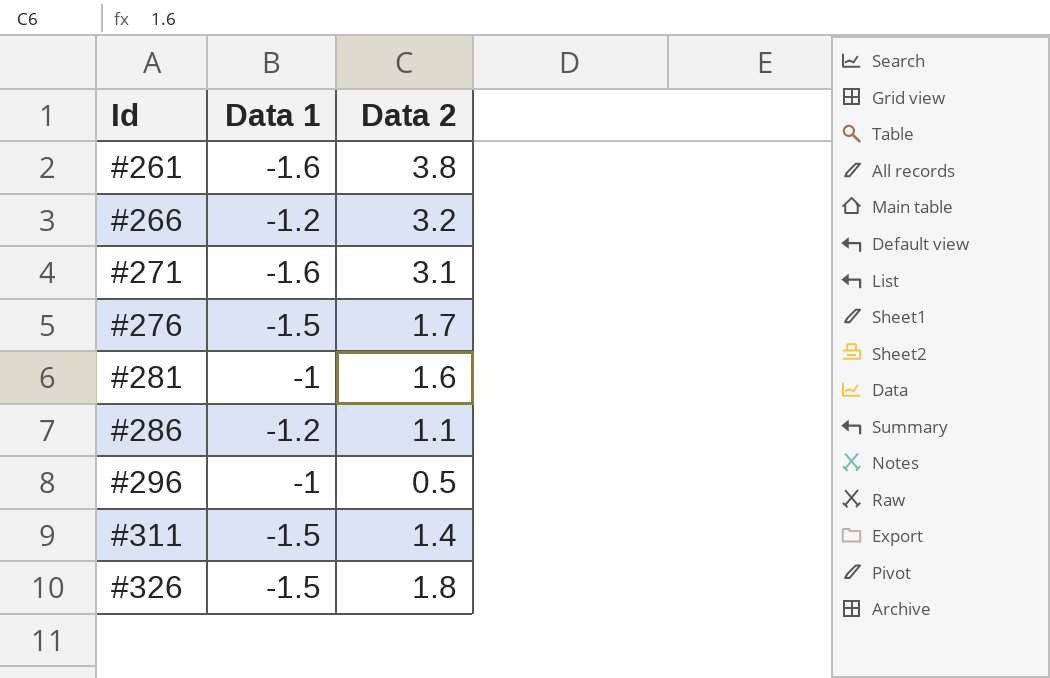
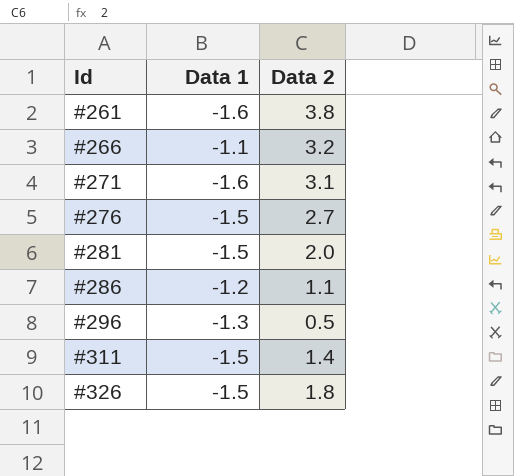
#266 | Data 1: -1.2 -> -1.1
#276 | Data 2: 1.7 -> 2.7
#281 | Data 1: -1 -> -1.5
#281 | Data 2: 1.6 -> 2.0
#296 | Data 1: -1 -> -1.3

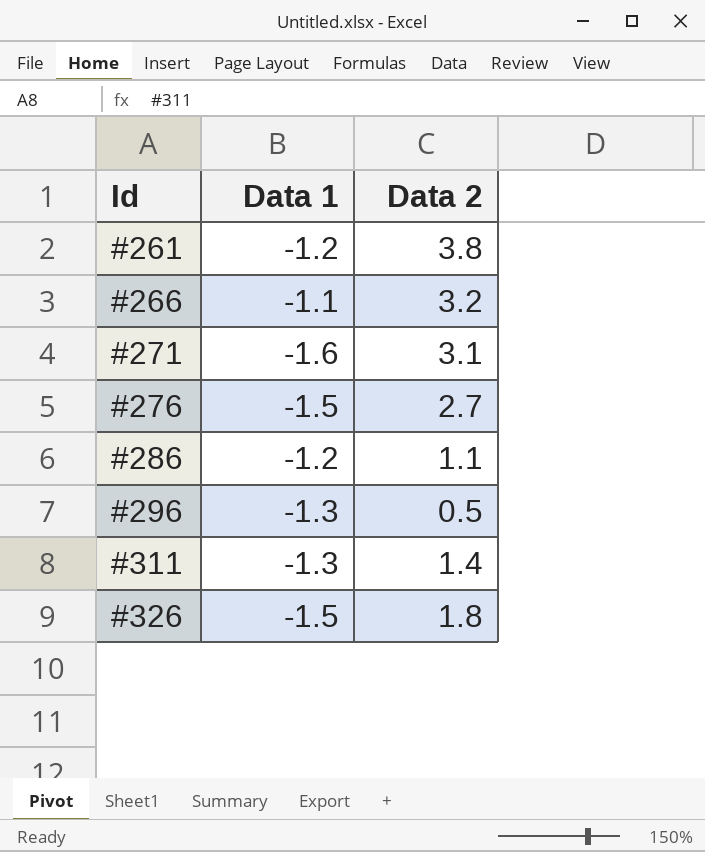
row #281: -1.5 | 2.0 -> none
#261 | Data 1: -1.6 -> -1.2
#311 | Data 1: -1.5 -> -1.3

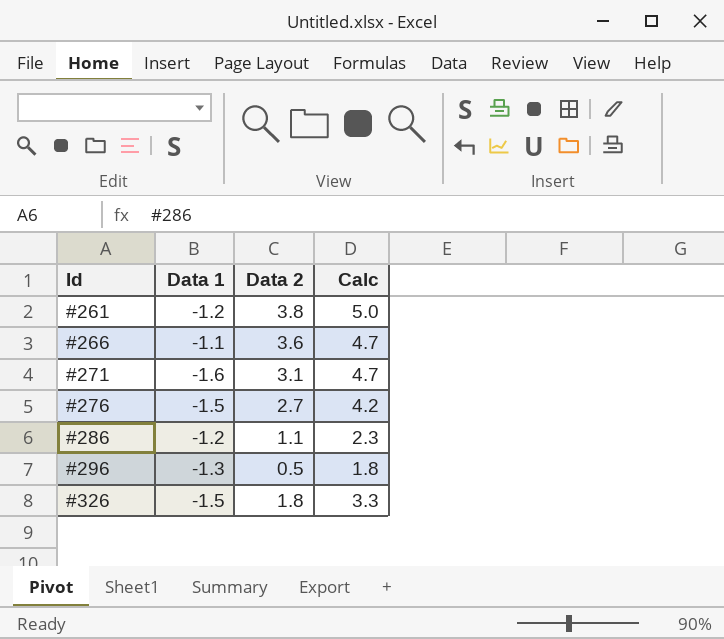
column Calc | formula: none -> [Data 2] - [Data 1]
row #311: -1.3 | 1.4 -> none
#266 | Data 2: 3.2 -> 3.6

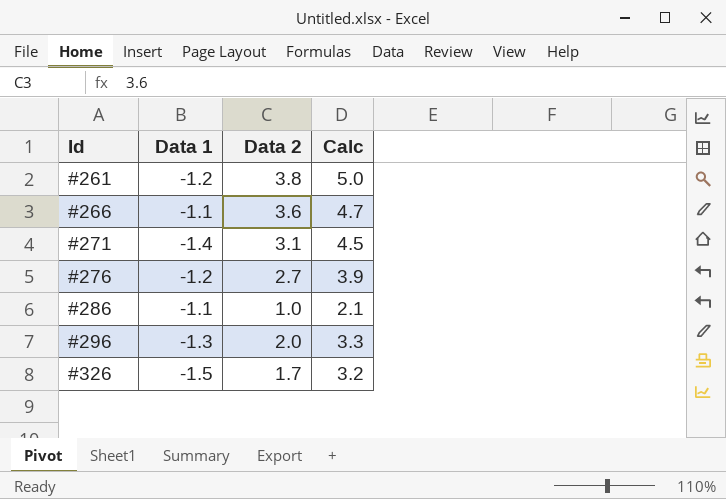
#271 | Data 1: -1.6 -> -1.4
#271 | Calc: 4.7 -> 4.5
#276 | Data 1: -1.5 -> -1.2
#276 | Calc: 4.2 -> 3.9
#286 | Data 1: -1.2 -> -1.1
#286 | Data 2: 1.1 -> 1.0
#286 | Calc: 2.3 -> 2.1
#296 | Data 2: 0.5 -> 2.0
#296 | Calc: 1.8 -> 3.3
#326 | Data 2: 1.8 -> 1.7
#326 | Calc: 3.3 -> 3.2

